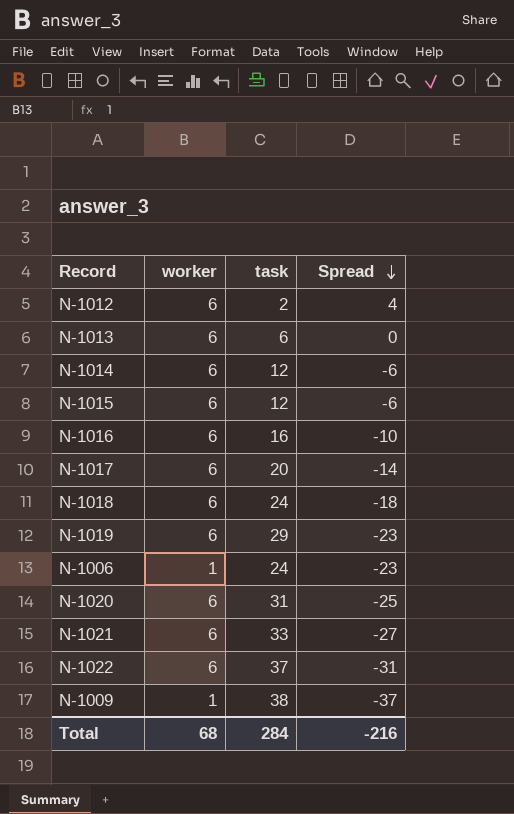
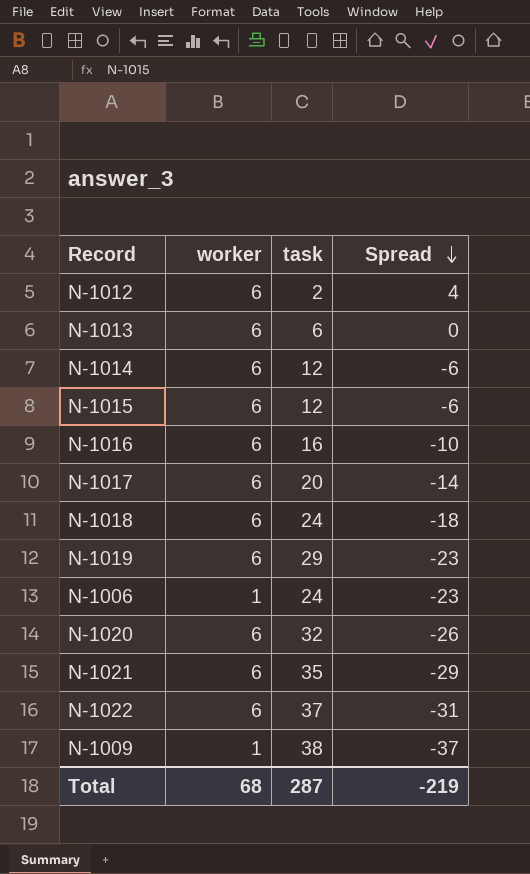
N-1020 | task: 31 -> 32
N-1020 | Spread: -25 -> -26
N-1021 | task: 33 -> 35
N-1021 | Spread: -27 -> -29
Total | task: 284 -> 287
Total | Spread: -216 -> -219

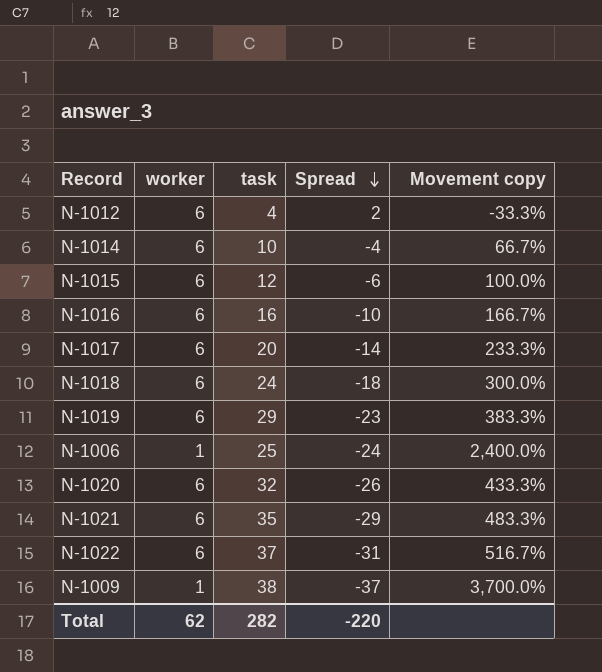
column Movement copy | formula: none -> ([task] - [worker]) / [worker]
row N-1013: 6 | 6 | 0 -> none
N-1012 | task: 2 -> 4
N-1012 | Spread: 4 -> 2
N-1014 | task: 12 -> 10
N-1014 | Spread: -6 -> -4
N-1006 | task: 24 -> 25
N-1006 | Spread: -23 -> -24
Total | worker: 68 -> 62
Total | task: 287 -> 282
Total | Spread: -219 -> -220

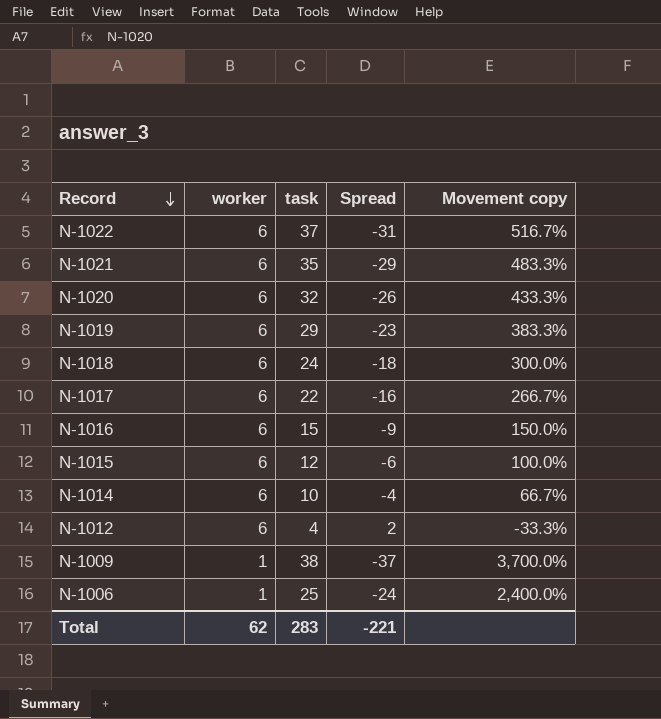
row order: Spread descending -> Record descending
N-1017 | task: 20 -> 22
N-1017 | Spread: -14 -> -16
N-1017 | Movement copy: 233.3% -> 266.7%
N-1016 | task: 16 -> 15
N-1016 | Spread: -10 -> -9
N-1016 | Movement copy: 166.7% -> 150.0%
Total | task: 282 -> 283
Total | Spread: -220 -> -221

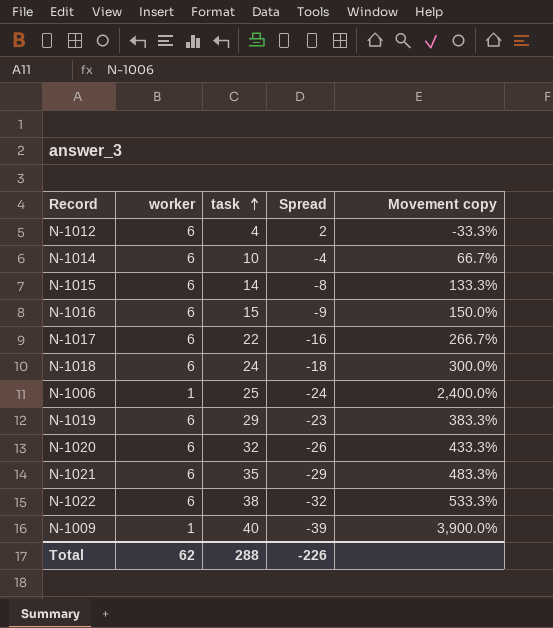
row order: Record descending -> task ascending
N-1015 | task: 12 -> 14
N-1015 | Spread: -6 -> -8
N-1015 | Movement copy: 100.0% -> 133.3%
N-1022 | task: 37 -> 38
N-1022 | Spread: -31 -> -32
N-1022 | Movement copy: 516.7% -> 533.3%
N-1009 | task: 38 -> 40
N-1009 | Spread: -37 -> -39
N-1009 | Movement copy: 3,700.0% -> 3,900.0%
Total | task: 283 -> 288
Total | Spread: -221 -> -226

